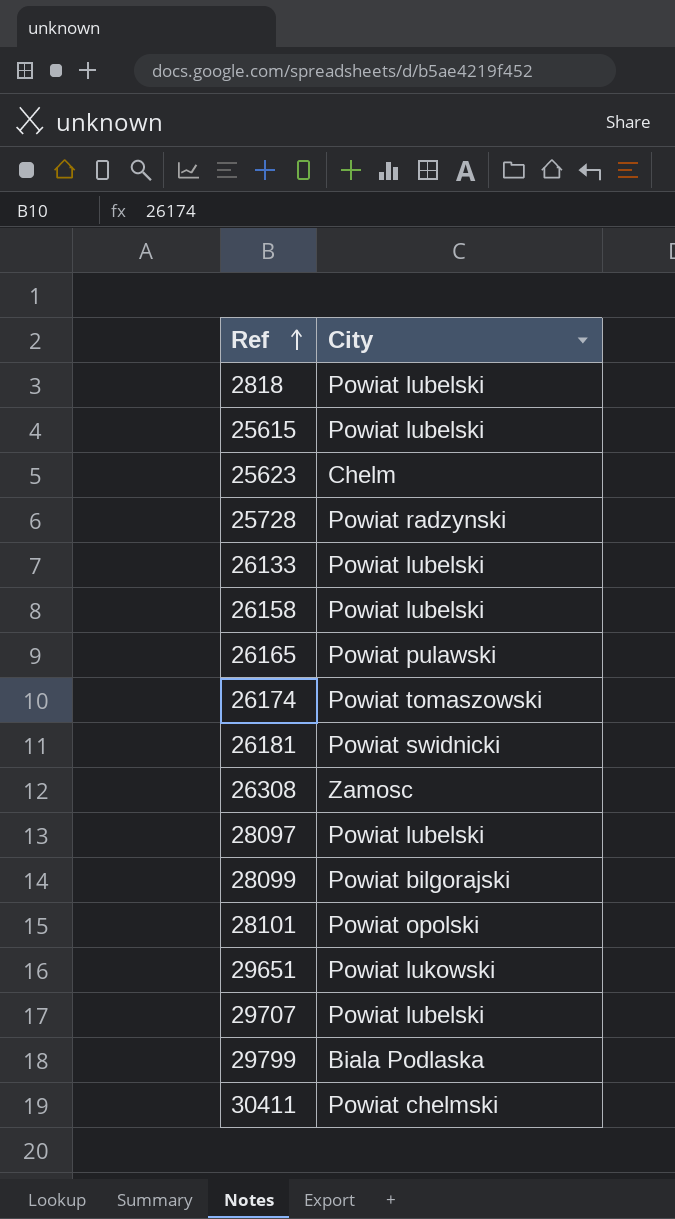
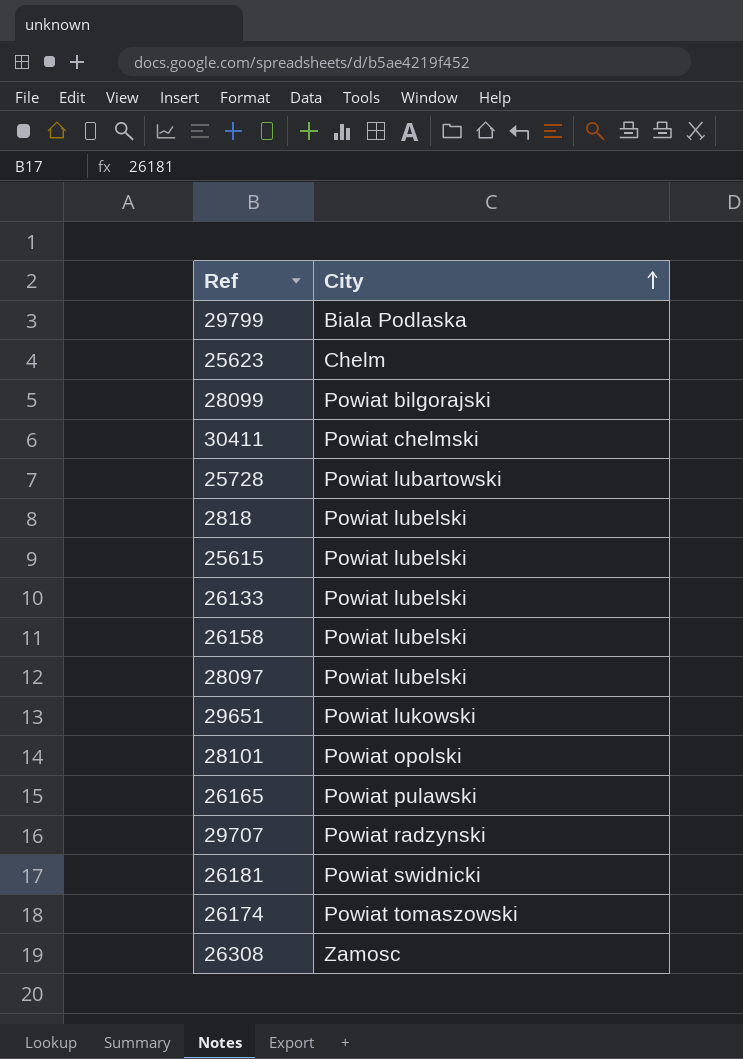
row order: Ref ascending -> City ascending
25728 | City: Powiat radzynski -> Powiat lubartowski
29707 | City: Powiat lubelski -> Powiat radzynski

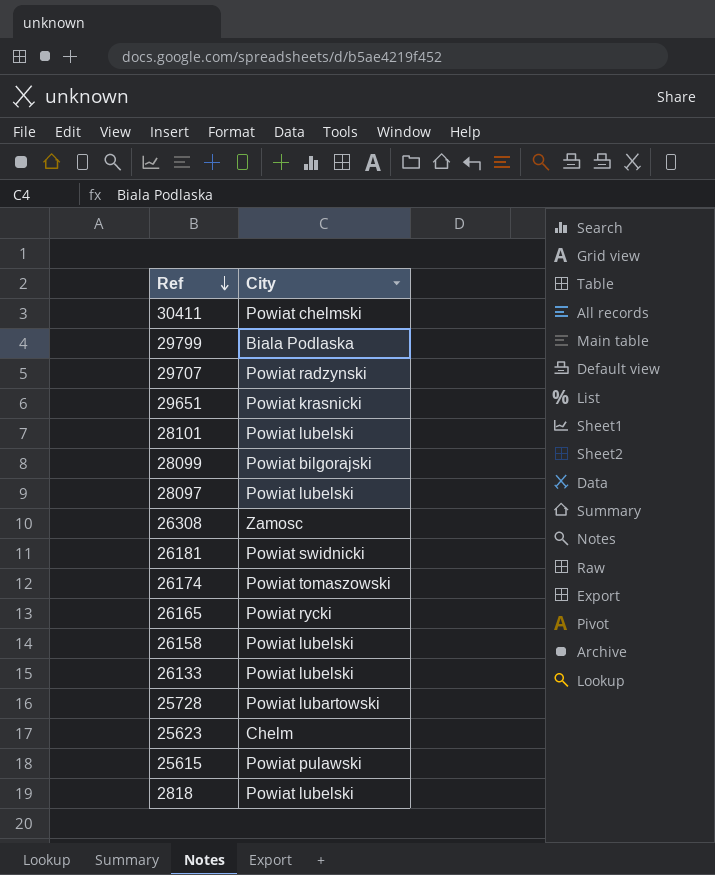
row order: City ascending -> Ref descending
29651 | City: Powiat lukowski -> Powiat krasnicki
28101 | City: Powiat opolski -> Powiat lubelski
26165 | City: Powiat pulawski -> Powiat rycki
25615 | City: Powiat lubelski -> Powiat pulawski

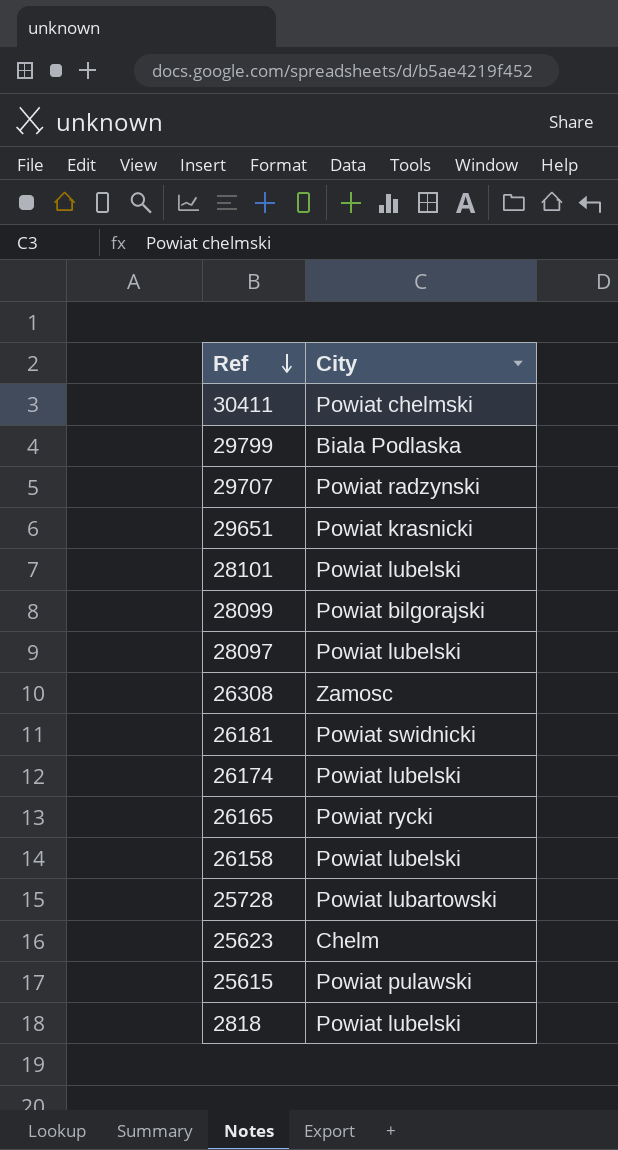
row 26133: Powiat lubelski -> none
26174 | City: Powiat tomaszowski -> Powiat lubelski

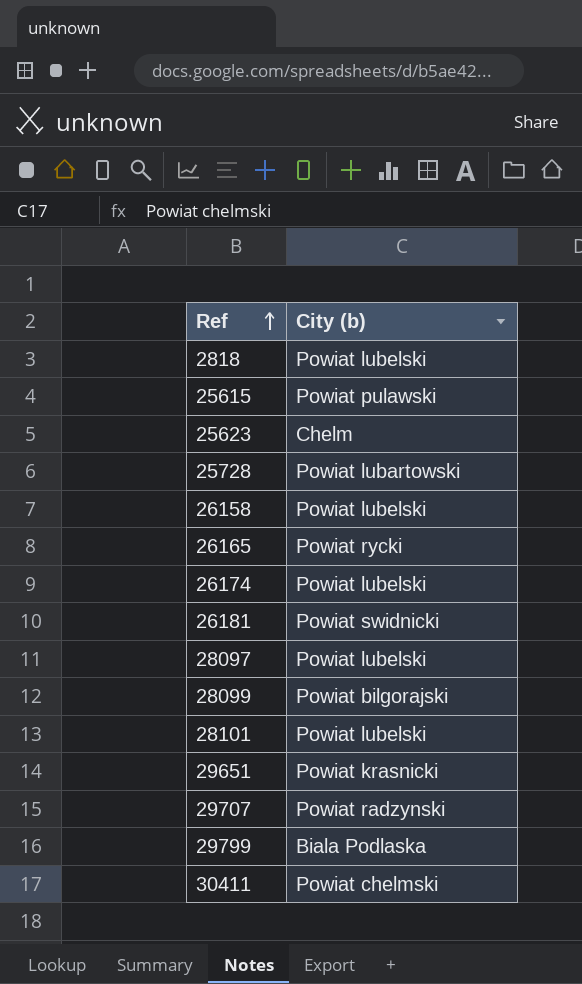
row order: Ref descending -> Ref ascending
column name: City -> City (b)
row 26308: Zamosc -> none

